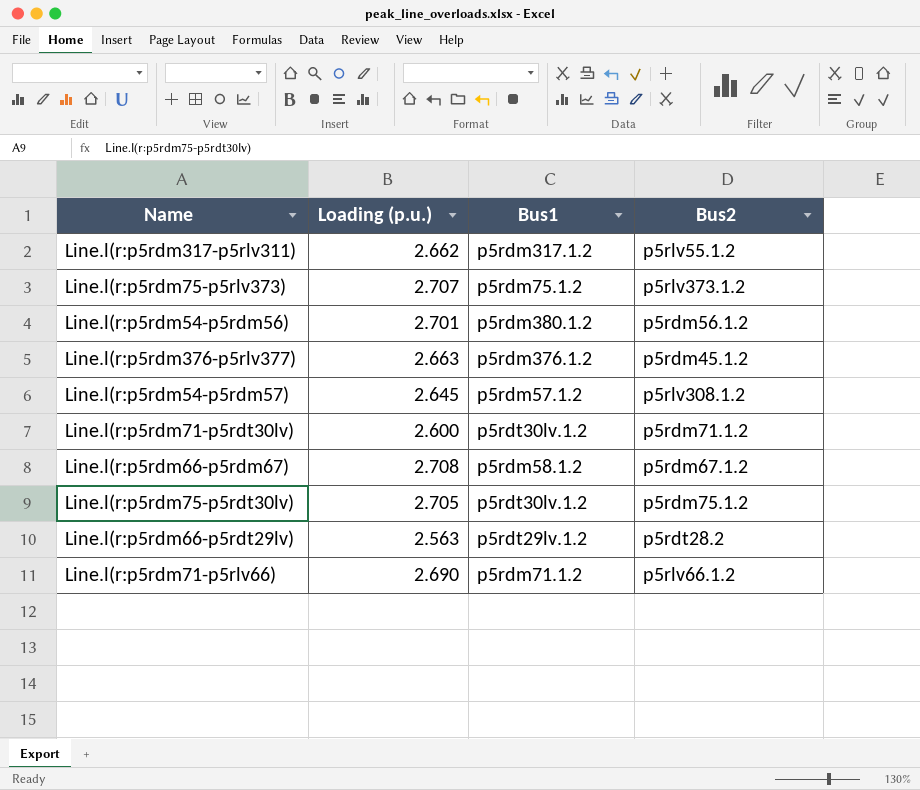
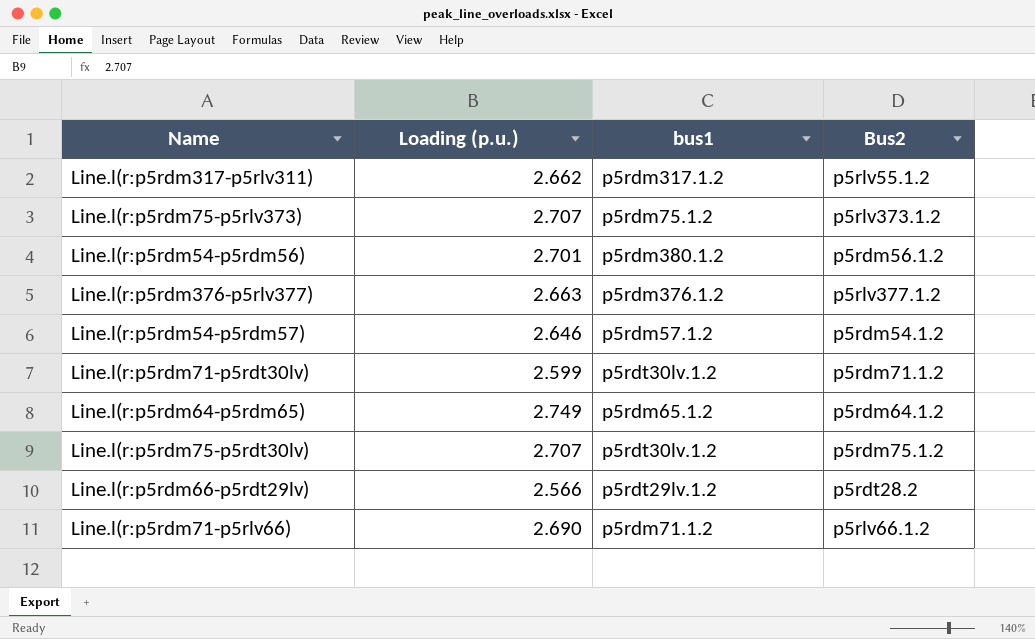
column name: Bus1 -> bus1
row Line.l(r:p5rdm66-p5rdm67): 2.708 | p5rdm58.1.2 | p5rdm67.1.2 -> none
Line.l(r:p5rdm376-p5rlv377) | Bus2: p5rdm45.1.2 -> p5rlv377.1.2
Line.l(r:p5rdm54-p5rdm57) | Loading (p.u.): 2.645 -> 2.646
Line.l(r:p5rdm54-p5rdm57) | Bus2: p5rlv308.1.2 -> p5rdm54.1.2
Line.l(r:p5rdm71-p5rdt30lv) | Loading (p.u.): 2.600 -> 2.599
row Line.l(r:p5rdm64-p5rdm65): none -> 2.749 | p5rdm65.1.2 | p5rdm64.1.2
Line.l(r:p5rdm75-p5rdt30lv) | Loading (p.u.): 2.705 -> 2.707
Line.l(r:p5rdm66-p5rdt29lv) | Loading (p.u.): 2.563 -> 2.566

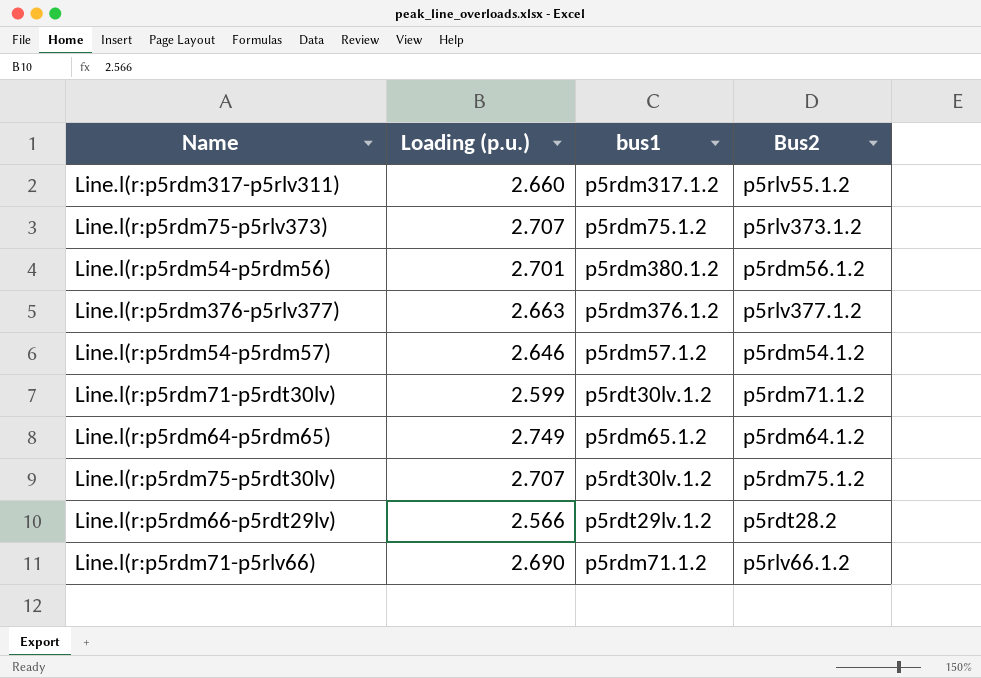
Line.l(r:p5rdm317-p5rlv311) | Loading (p.u.): 2.662 -> 2.660

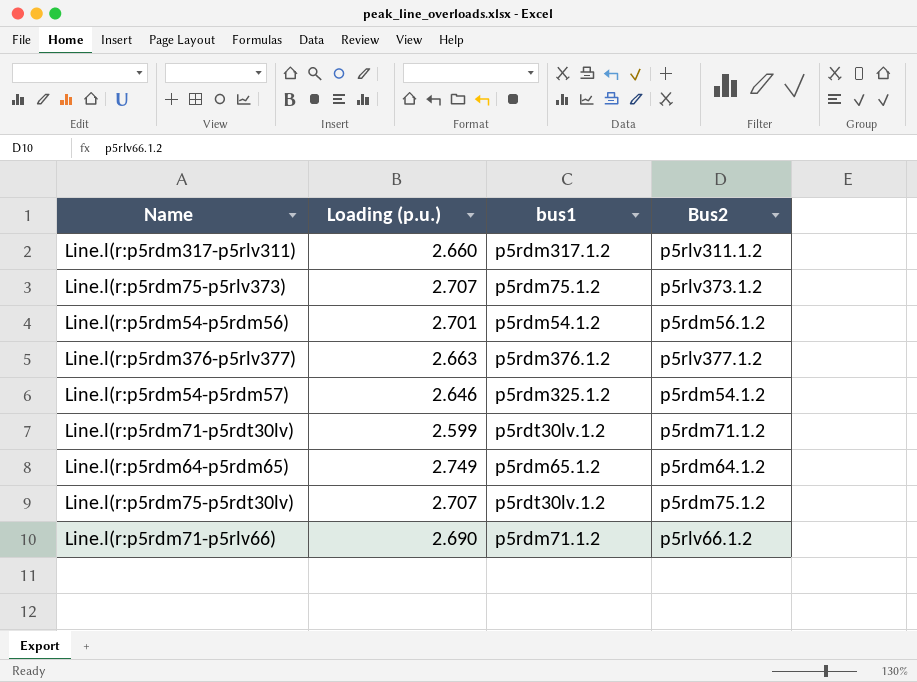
row Line.l(r:p5rdm66-p5rdt29lv): 2.566 | p5rdt29lv.1.2 | p5rdt28.2 -> none
Line.l(r:p5rdm317-p5rlv311) | Bus2: p5rlv55.1.2 -> p5rlv311.1.2
Line.l(r:p5rdm54-p5rdm56) | bus1: p5rdm380.1.2 -> p5rdm54.1.2
Line.l(r:p5rdm54-p5rdm57) | bus1: p5rdm57.1.2 -> p5rdm325.1.2

